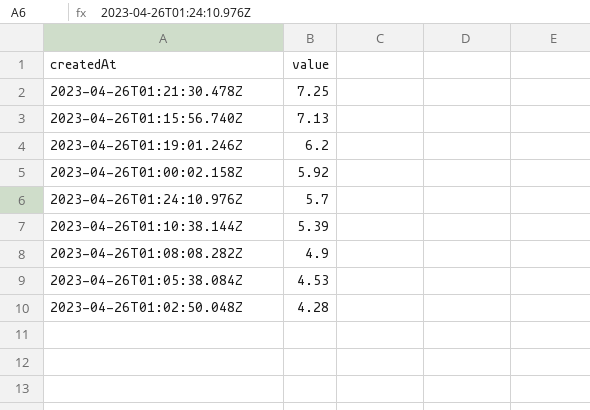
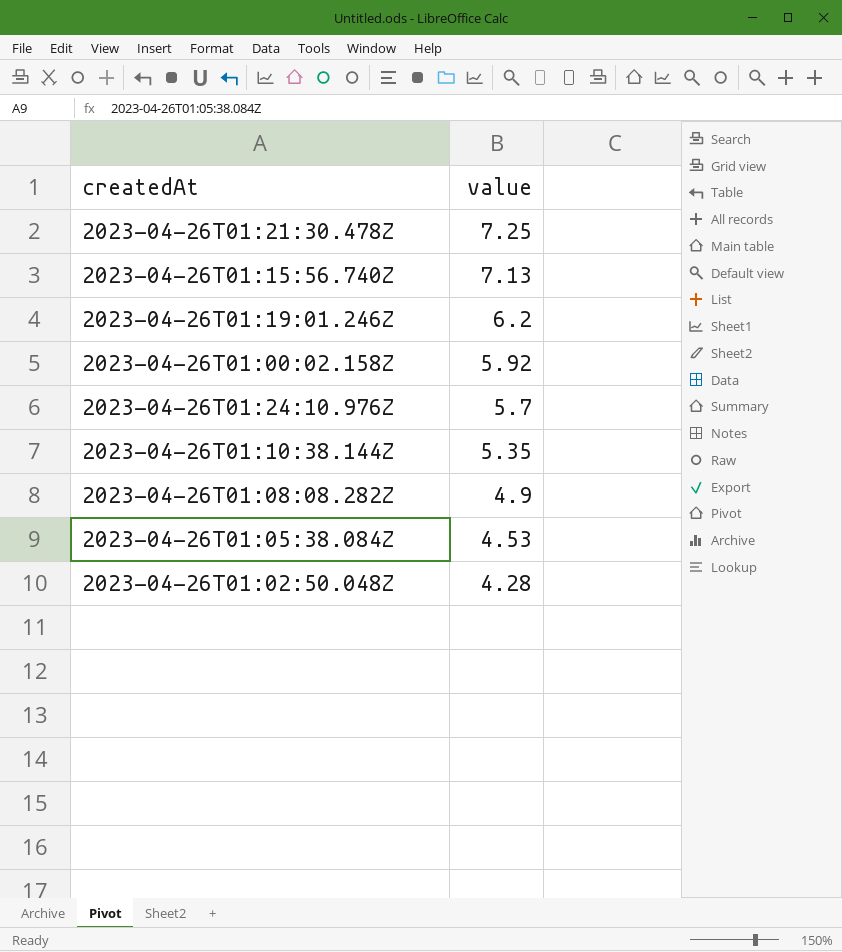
2023-04-26T01:10:38.144Z | value: 5.39 -> 5.35

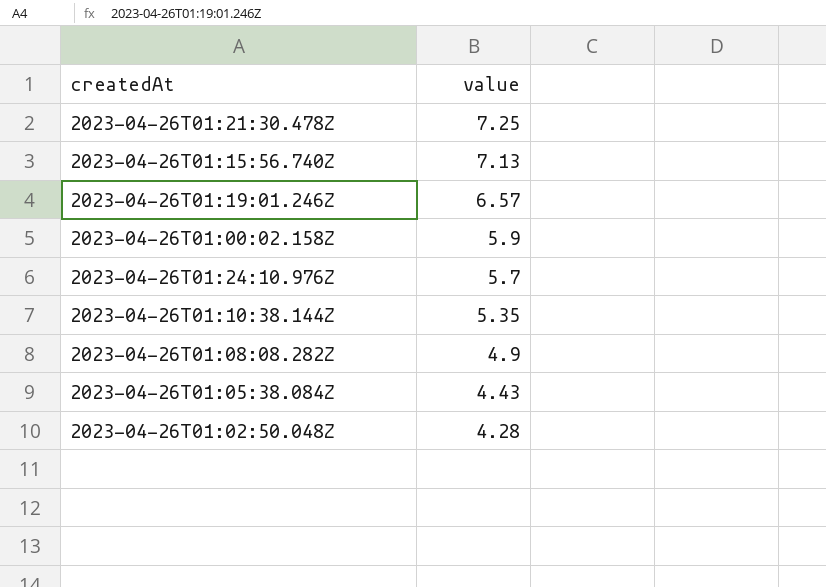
2023-04-26T01:19:01.246Z | value: 6.2 -> 6.57
2023-04-26T01:00:02.158Z | value: 5.92 -> 5.9
2023-04-26T01:05:38.084Z | value: 4.53 -> 4.43

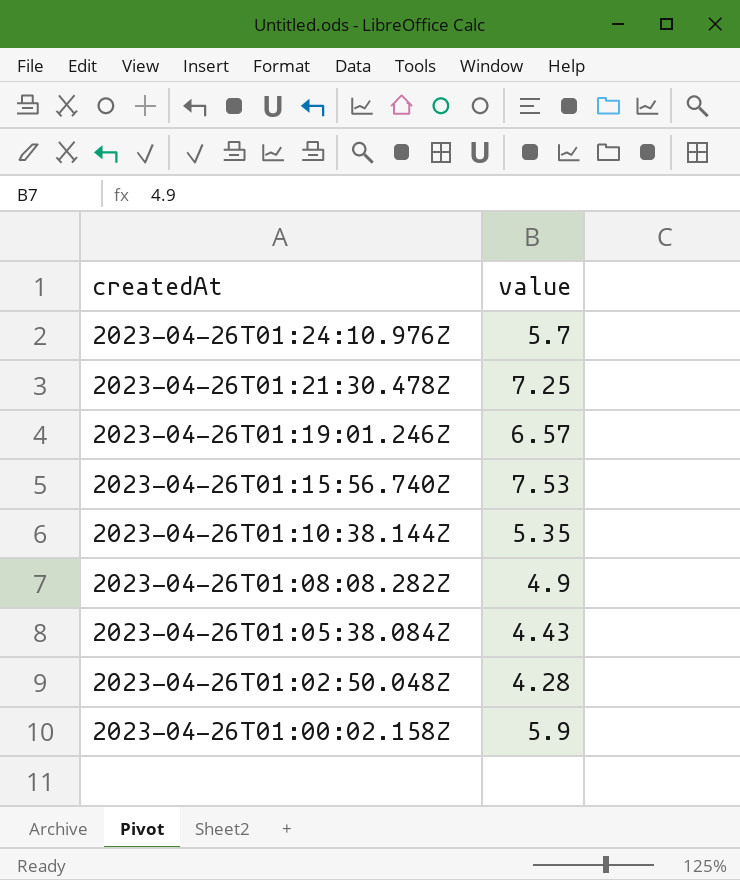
row order: value descending -> createdAt descending
2023-04-26T01:15:56.740Z | value: 7.13 -> 7.53

